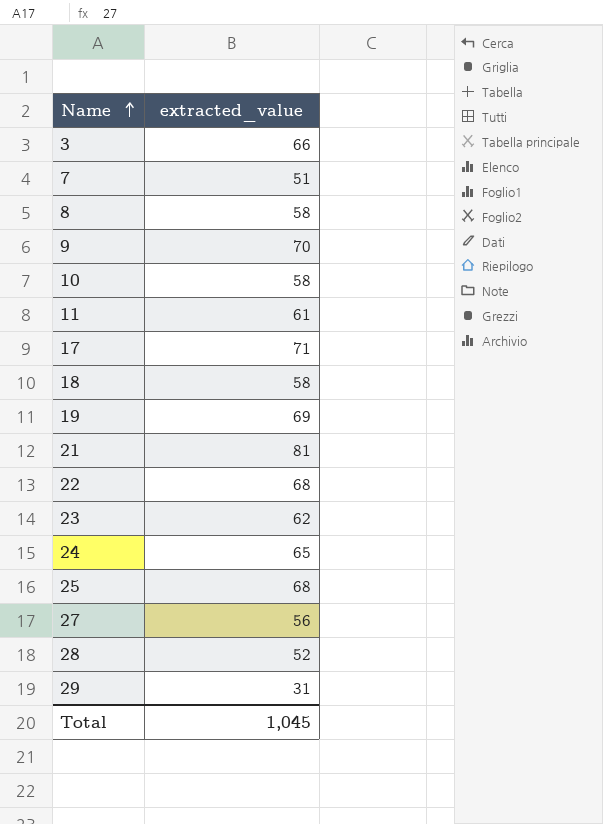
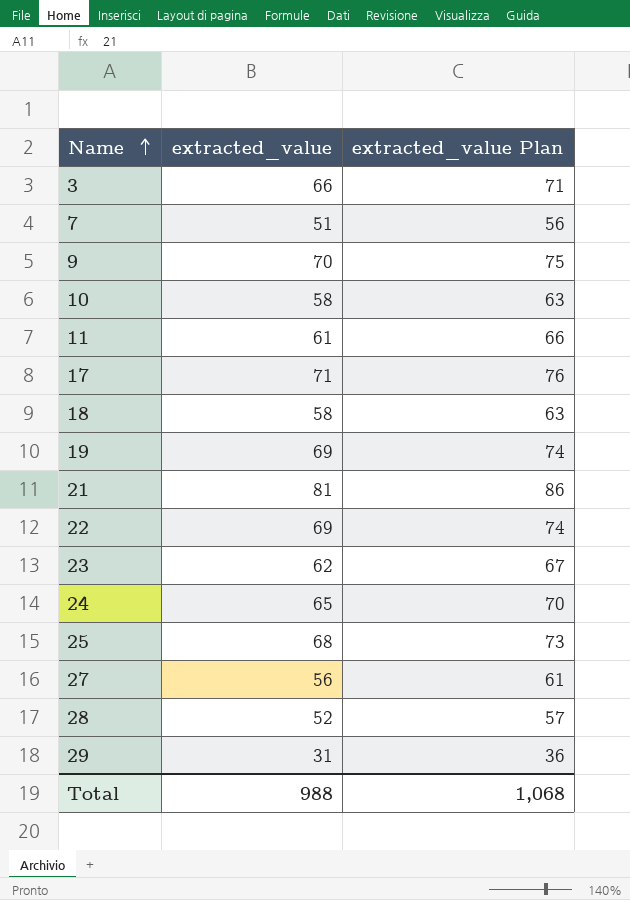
column extracted_value Plan | formula: none -> [extracted_value] + 5
row 8: 58 -> none
22 | extracted_value: 68 -> 69
Total | extracted_value: 1,045 -> 988

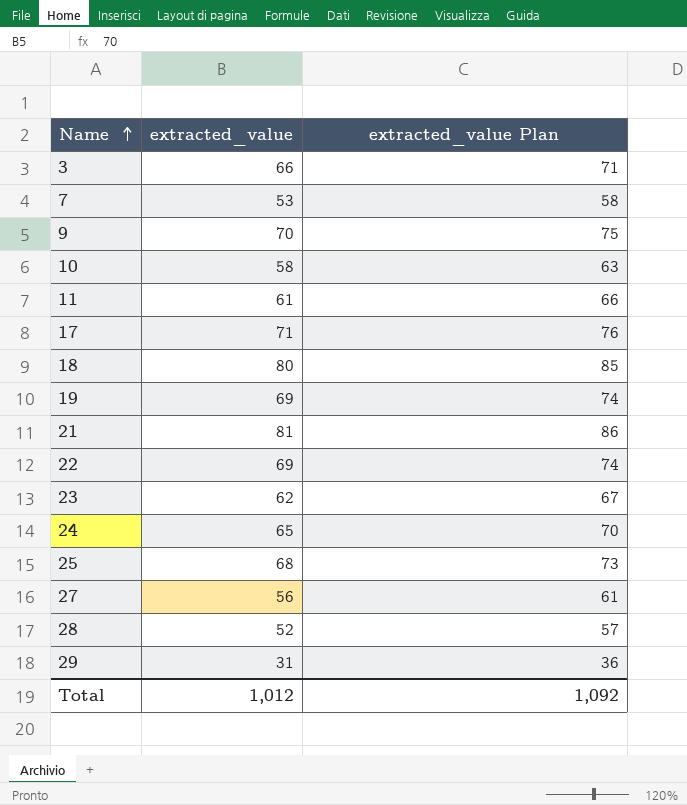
7 | extracted_value: 51 -> 53
7 | extracted_value Plan: 56 -> 58
18 | extracted_value: 58 -> 80
18 | extracted_value Plan: 63 -> 85
Total | extracted_value: 988 -> 1,012
Total | extracted_value Plan: 1,068 -> 1,092

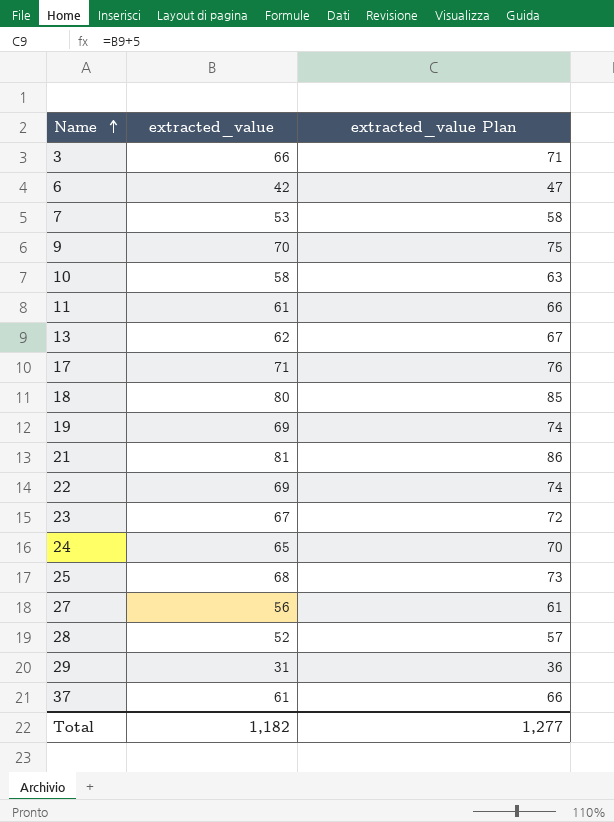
row 6: none -> 42 | 47
row 13: none -> 62 | 67
23 | extracted_value: 62 -> 67
23 | extracted_value Plan: 67 -> 72
row 37: none -> 61 | 66
Total | extracted_value: 1,012 -> 1,182
Total | extracted_value Plan: 1,092 -> 1,277

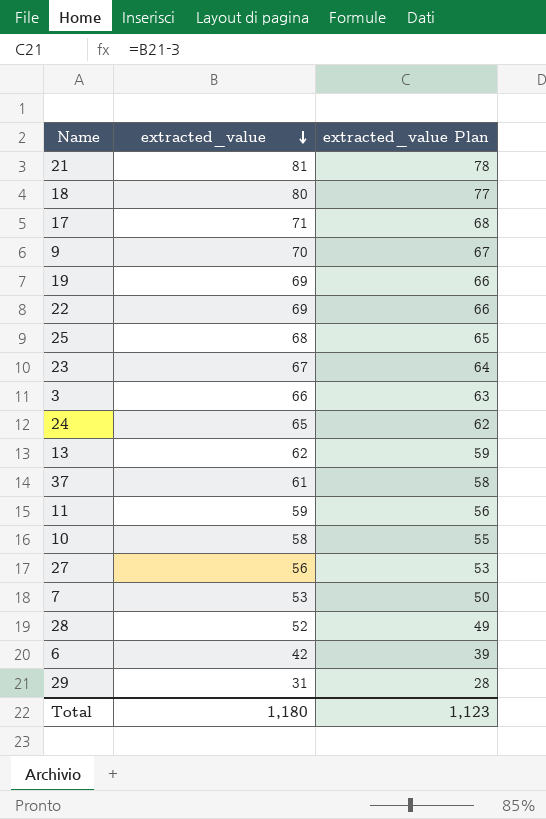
row order: Name ascending -> extracted_value descending
column extracted_value Plan | formula: [extracted_value] + 5 -> [extracted_value] - 3
11 | extracted_value: 61 -> 59
Total | extracted_value: 1,182 -> 1,180
Total | extracted_value Plan: 1,277 -> 1,123

